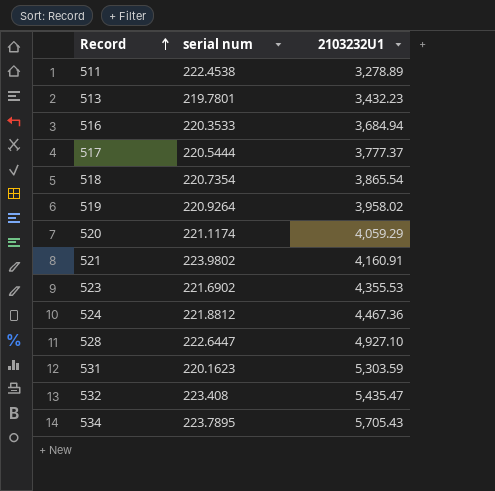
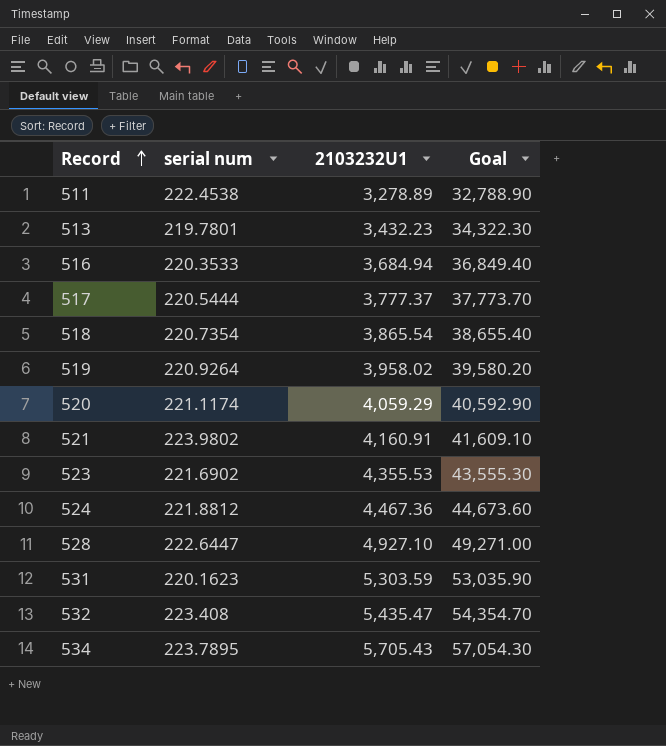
column Goal | formula: none -> [2103232U1] * 10

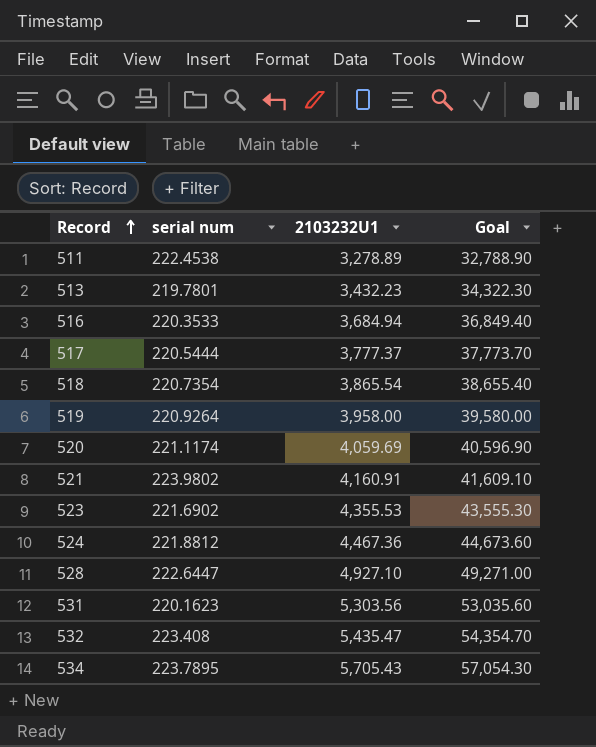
519 | 2103232U1: 3,958.02 -> 3,958.00
519 | Goal: 39,580.20 -> 39,580.00
520 | 2103232U1: 4,059.29 -> 4,059.69
520 | Goal: 40,592.90 -> 40,596.90
531 | 2103232U1: 5,303.59 -> 5,303.56
531 | Goal: 53,035.90 -> 53,035.60

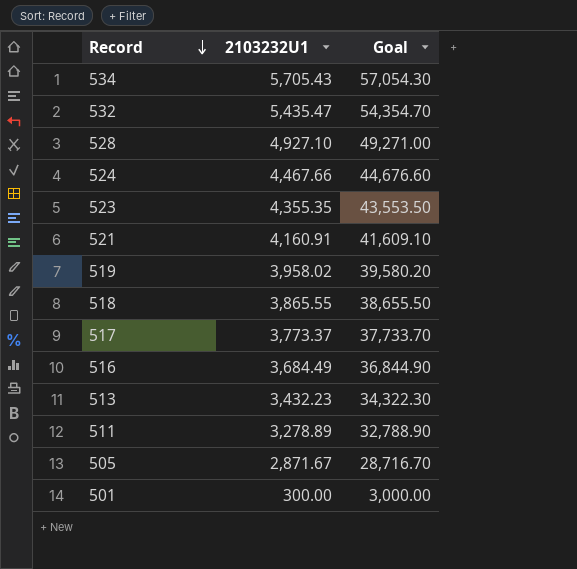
row order: Record ascending -> Record descending
column serial num | position: 2 -> none
row 520: 221.1174 | 4,059.69 | 40,596.90 -> none
row 531: 220.1623 | 5,303.56 | 53,035.60 -> none
524 | 2103232U1: 4,467.36 -> 4,467.66
524 | Goal: 44,673.60 -> 44,676.60
523 | 2103232U1: 4,355.53 -> 4,355.35
523 | Goal: 43,555.30 -> 43,553.50
519 | 2103232U1: 3,958.00 -> 3,958.02
519 | Goal: 39,580.00 -> 39,580.20
518 | 2103232U1: 3,865.54 -> 3,865.55
518 | Goal: 38,655.40 -> 38,655.50
517 | 2103232U1: 3,777.37 -> 3,773.37
517 | Goal: 37,773.70 -> 37,733.70
516 | 2103232U1: 3,684.94 -> 3,684.49
516 | Goal: 36,849.40 -> 36,844.90
row 505: none -> 2,871.67 | 28,716.70
row 501: none -> 300.00 | 3,000.00

